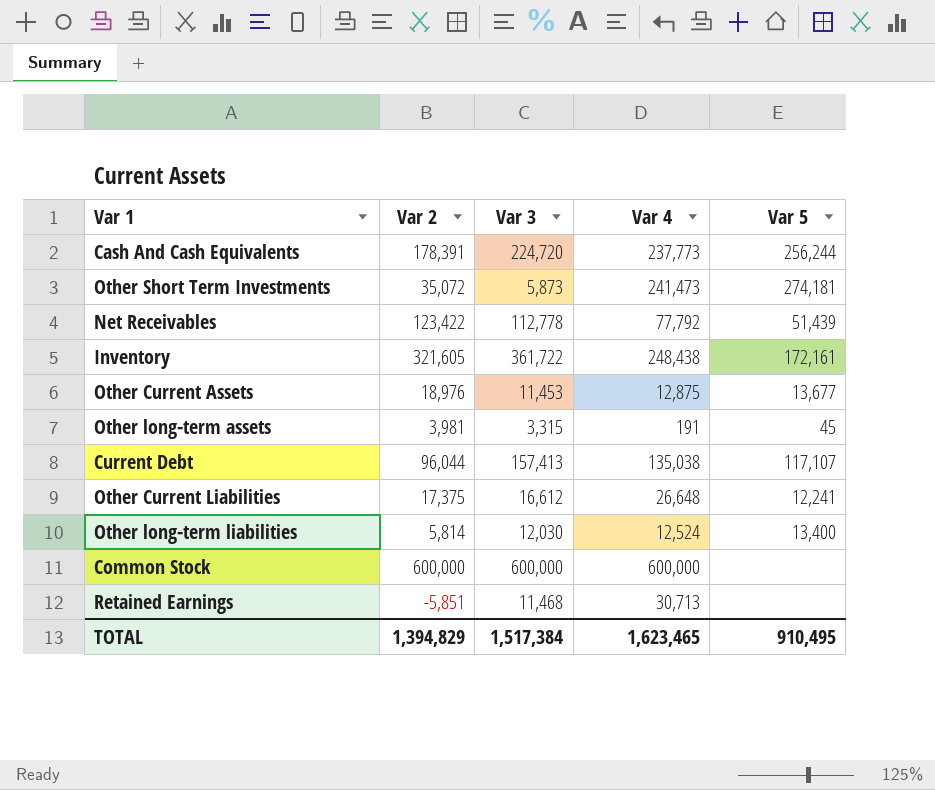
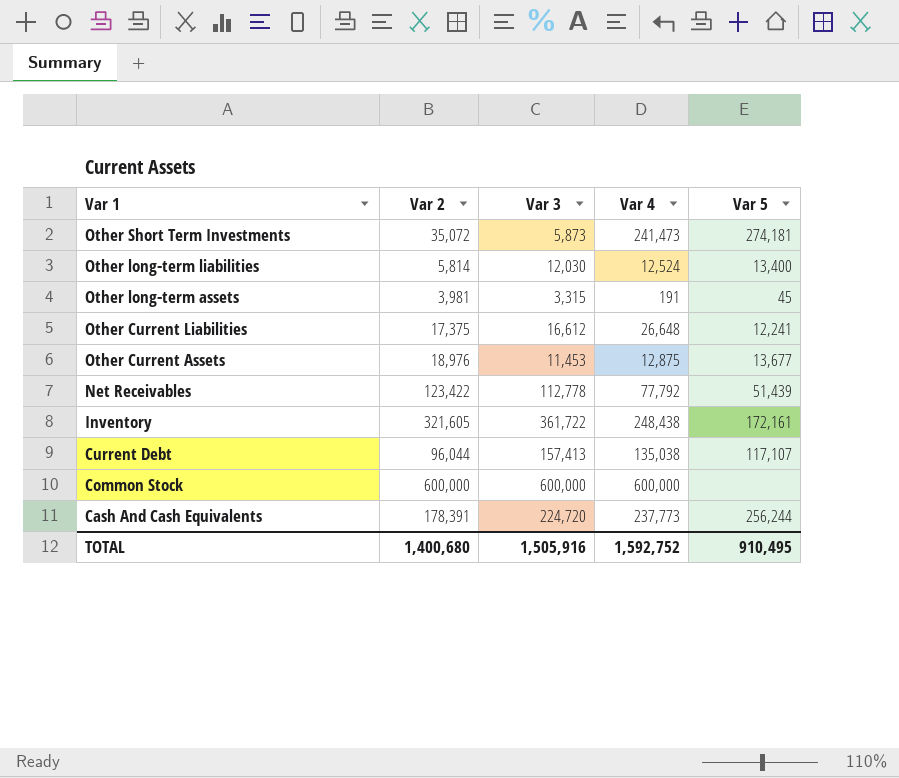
row order: none -> Var 1 descending
row Retained Earnings: -5,851 | 11,468 | 30,713 | none -> none
TOTAL | Var 2: 1,394,829 -> 1,400,680
TOTAL | Var 3: 1,517,384 -> 1,505,916
TOTAL | Var 4: 1,623,465 -> 1,592,752

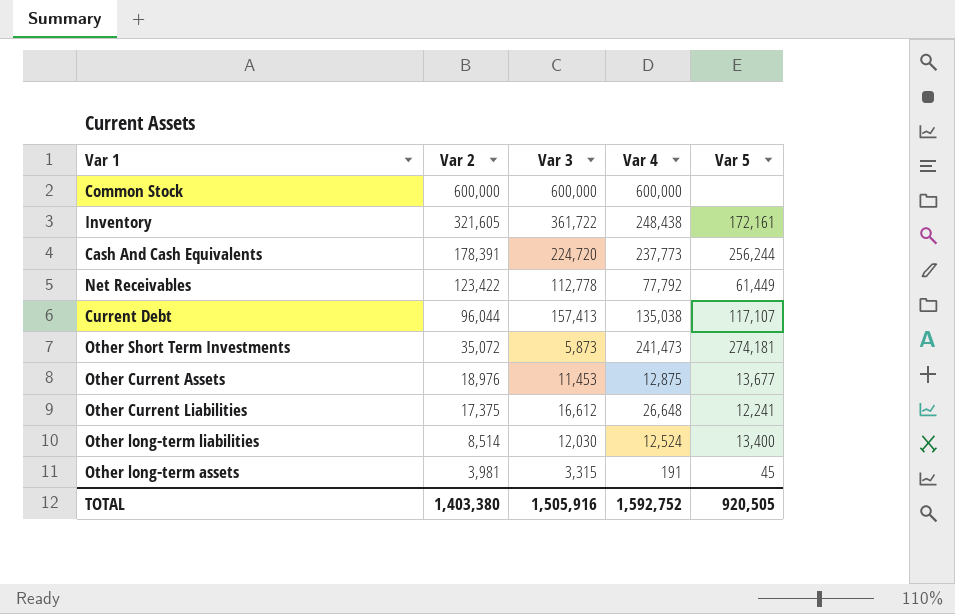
row order: Var 1 descending -> Var 2 descending
Net Receivables | Var 5: 51,439 -> 61,449
Other long-term liabilities | Var 2: 5,814 -> 8,514
TOTAL | Var 2: 1,400,680 -> 1,403,380
TOTAL | Var 5: 910,495 -> 920,505

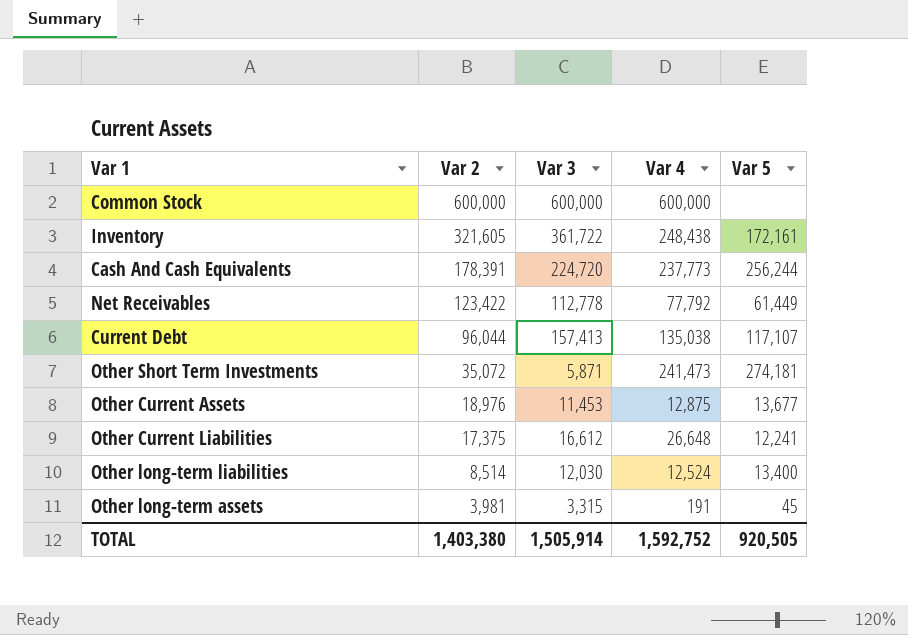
Other Short Term Investments | Var 3: 5,873 -> 5,871
TOTAL | Var 3: 1,505,916 -> 1,505,914

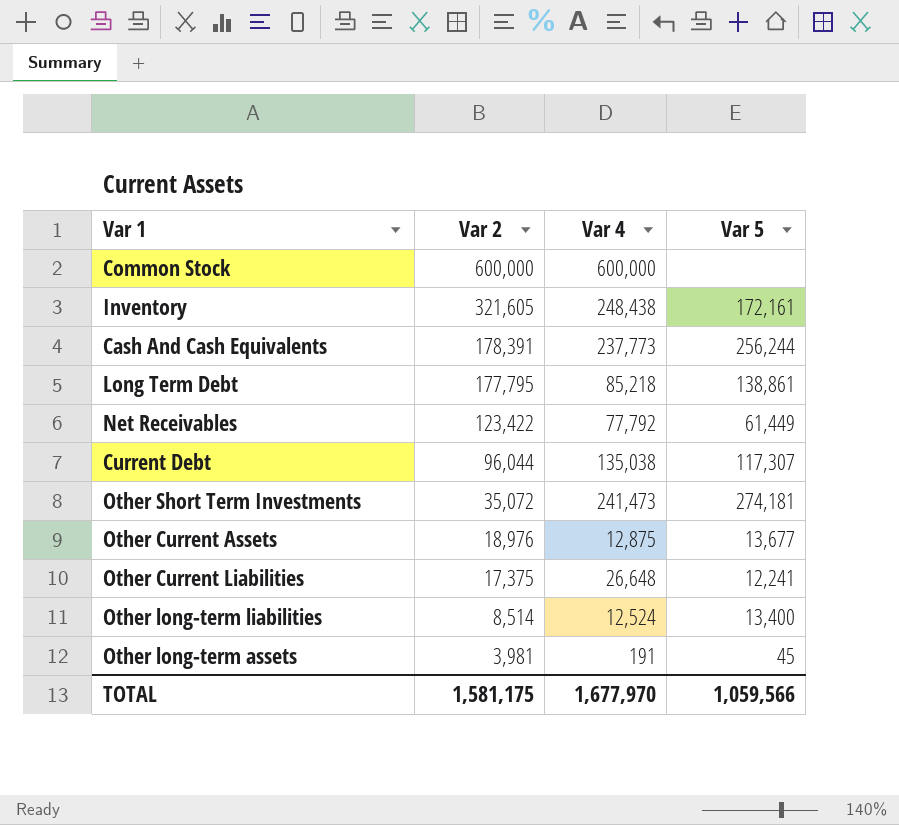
column Var 3 | position: 3 -> none
row Long Term Debt: none -> 177,795 | 85,218 | 138,861
Current Debt | Var 5: 117,107 -> 117,307
TOTAL | Var 2: 1,403,380 -> 1,581,175
TOTAL | Var 4: 1,592,752 -> 1,677,970
TOTAL | Var 5: 920,505 -> 1,059,566

